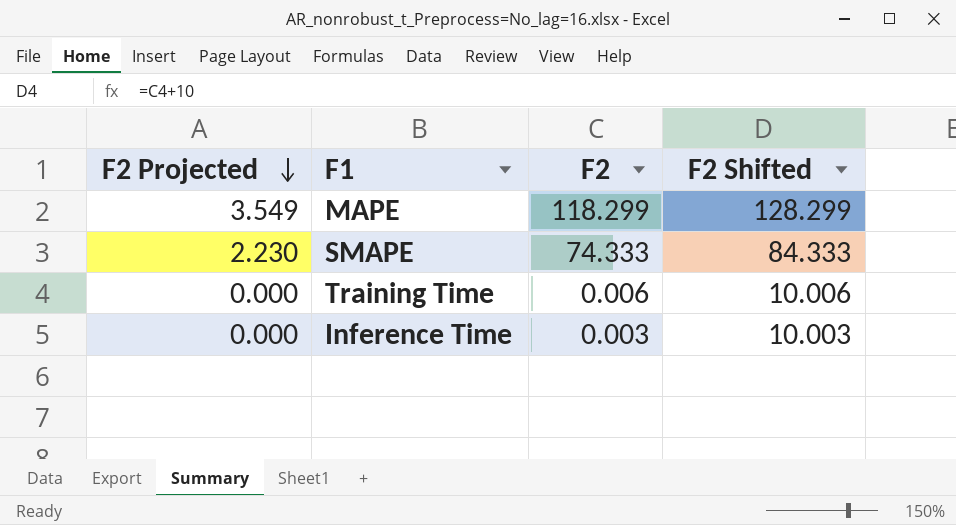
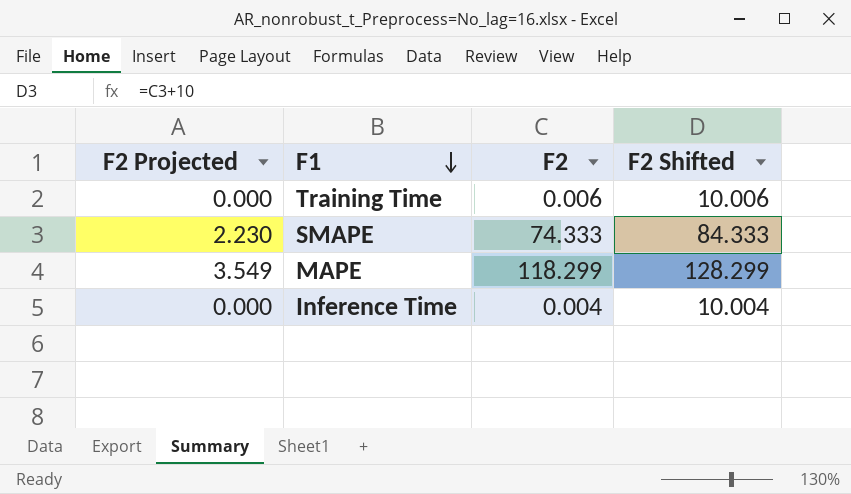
row order: F2 Projected descending -> F1 descending
Inference Time | F2: 0.003 -> 0.004
Inference Time | F2 Shifted: 10.003 -> 10.004

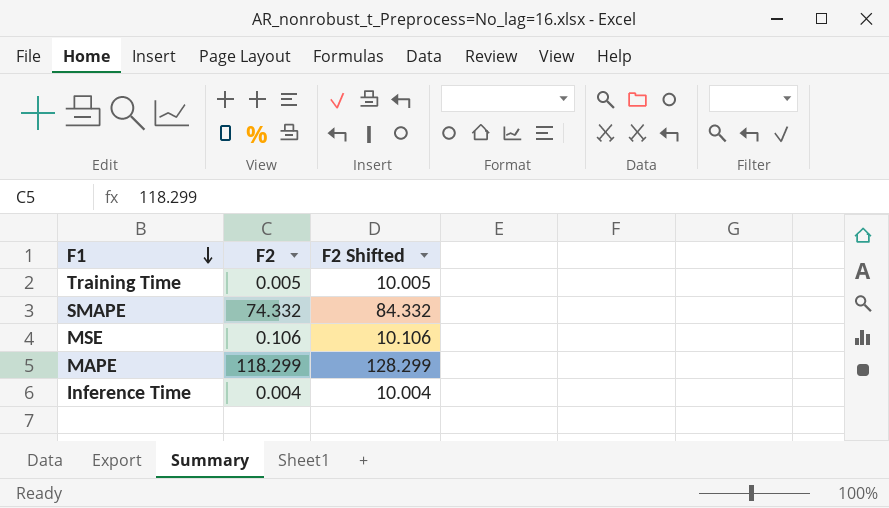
column F2 Projected | formula: [F2] * 0.03 -> none
Training Time | F2: 0.006 -> 0.005
Training Time | F2 Shifted: 10.006 -> 10.005
SMAPE | F2: 74.333 -> 74.332
SMAPE | F2 Shifted: 84.333 -> 84.332
row MSE: none -> 0.106 | 10.106

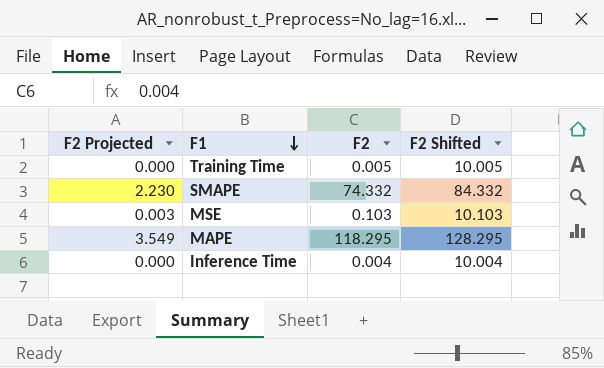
column F2 Projected | formula: none -> [F2] * 0.03
MSE | F2: 0.106 -> 0.103
MSE | F2 Shifted: 10.106 -> 10.103
MAPE | F2: 118.299 -> 118.295
MAPE | F2 Shifted: 128.299 -> 128.295

